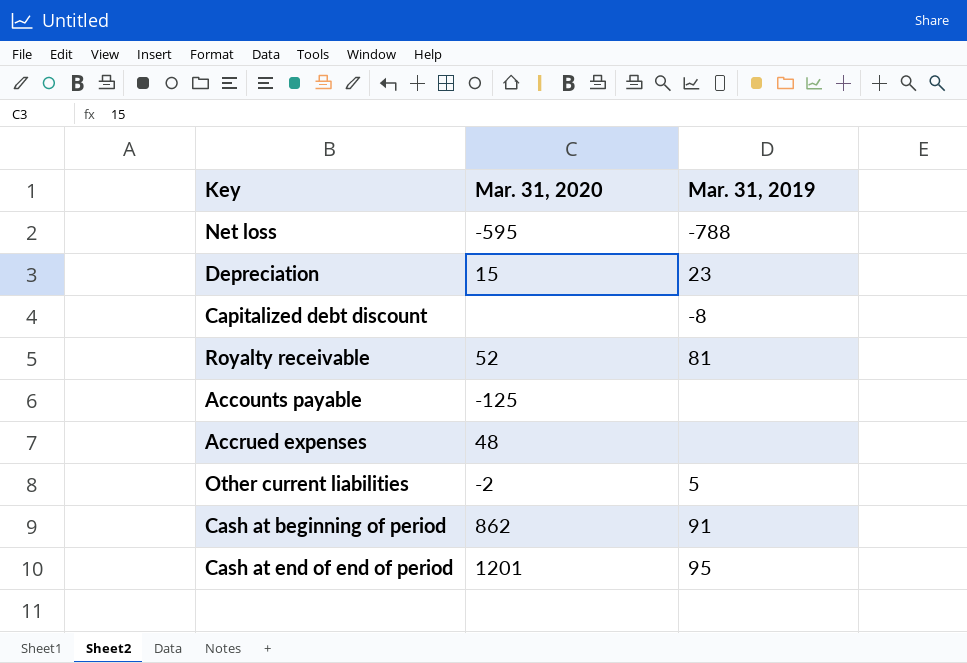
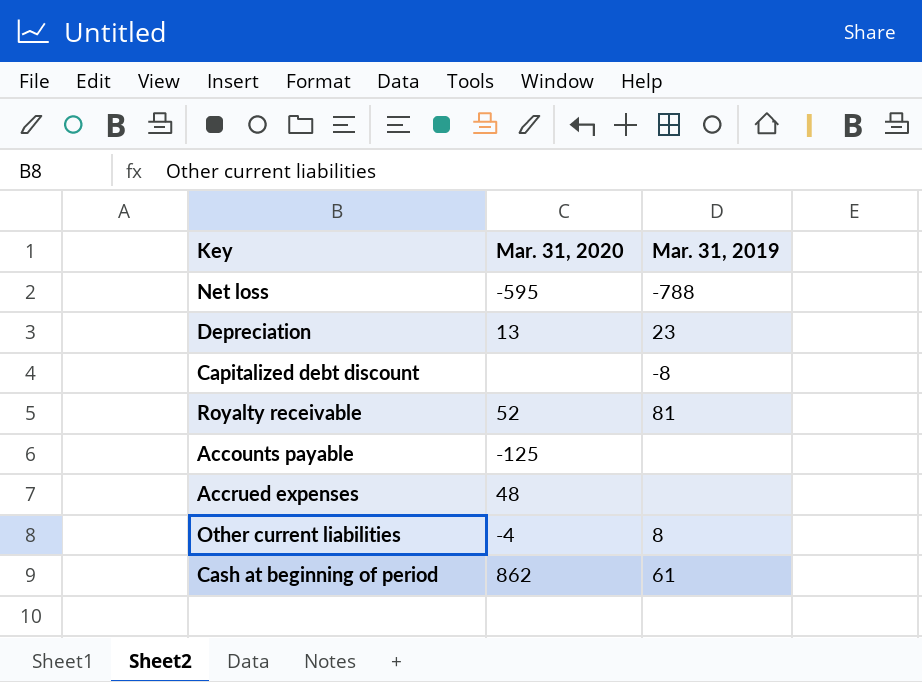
row Cash at end of end of period: 1201 | 95 -> none
Depreciation | Mar. 31, 2020: 15 -> 13
Other current liabilities | Mar. 31, 2020: -2 -> -4
Other current liabilities | Mar. 31, 2019: 5 -> 8
Cash at beginning of period | Mar. 31, 2019: 91 -> 61

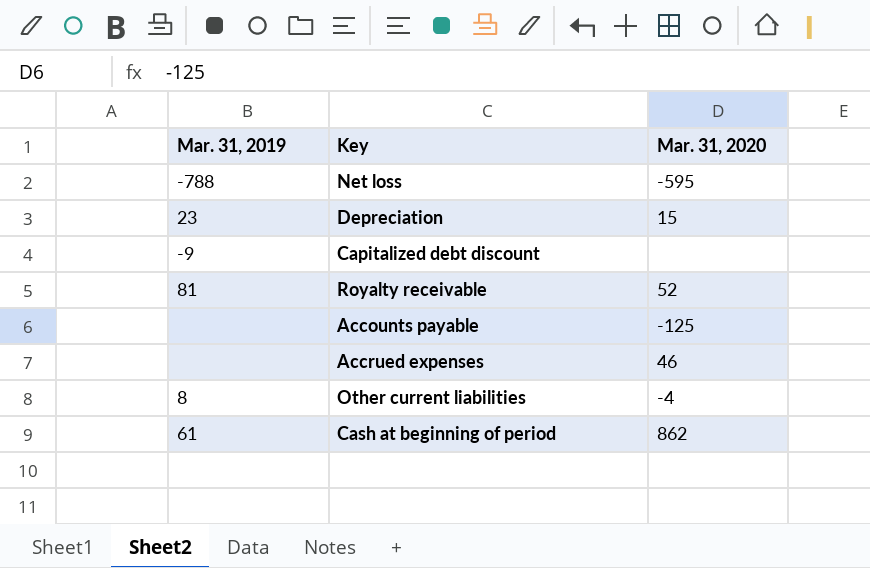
column Mar. 31, 2019 | position: 3 -> 1
Depreciation | Mar. 31, 2020: 13 -> 15
Capitalized debt discount | Mar. 31, 2019: -8 -> -9
Accrued expenses | Mar. 31, 2020: 48 -> 46

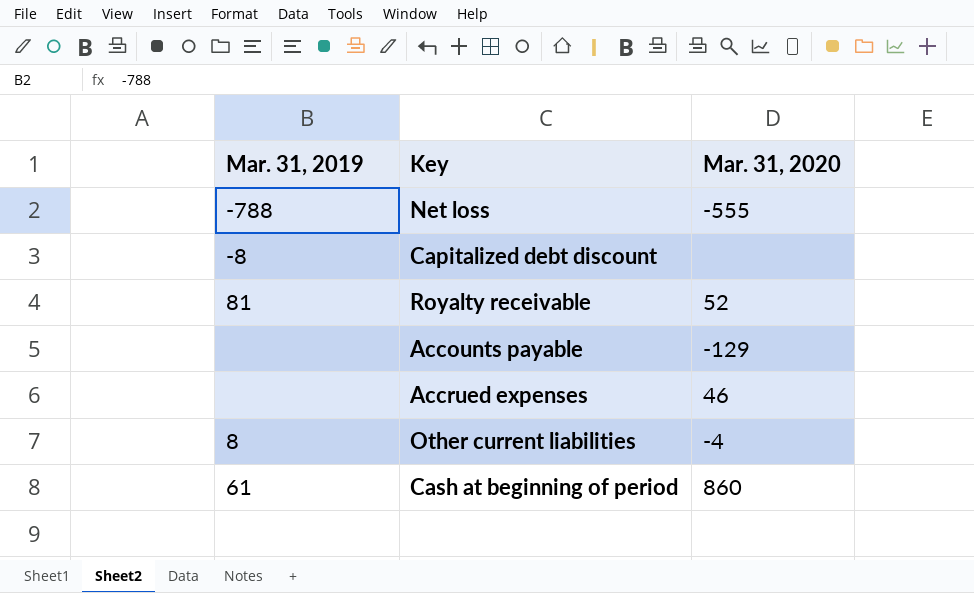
row Depreciation: 23 | 15 -> none
Net loss | Mar. 31, 2020: -595 -> -555
Capitalized debt discount | Mar. 31, 2019: -9 -> -8
Accounts payable | Mar. 31, 2020: -125 -> -129
Cash at beginning of period | Mar. 31, 2020: 862 -> 860

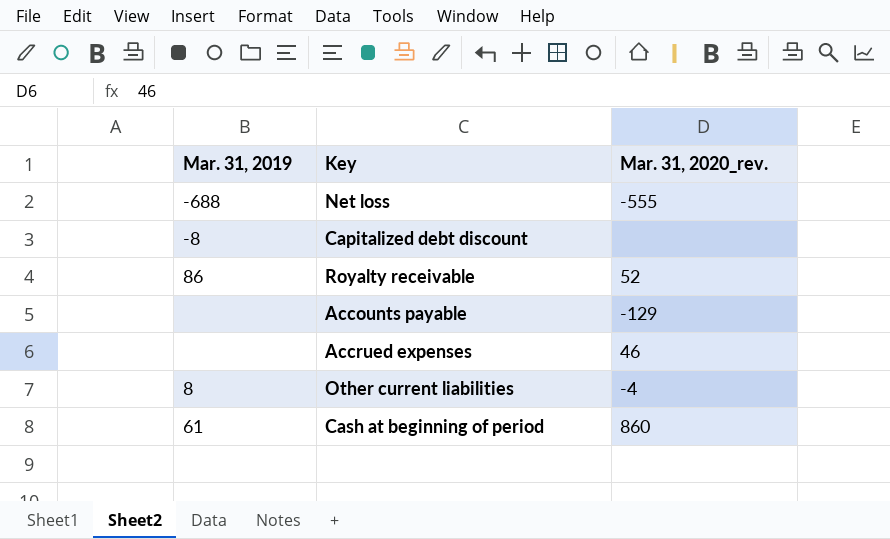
column name: Mar. 31, 2020 -> Mar. 31, 2020_rev.
Net loss | Mar. 31, 2019: -788 -> -688
Royalty receivable | Mar. 31, 2019: 81 -> 86

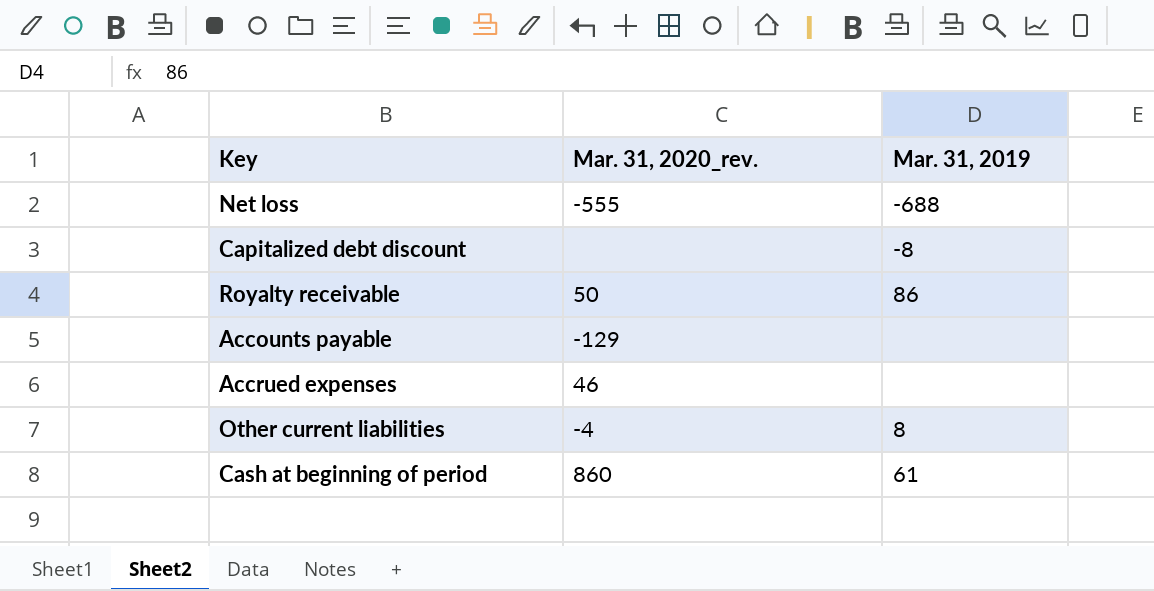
column Mar. 31, 2019 | position: 1 -> 3
Royalty receivable | Mar. 31, 2020_rev.: 52 -> 50

